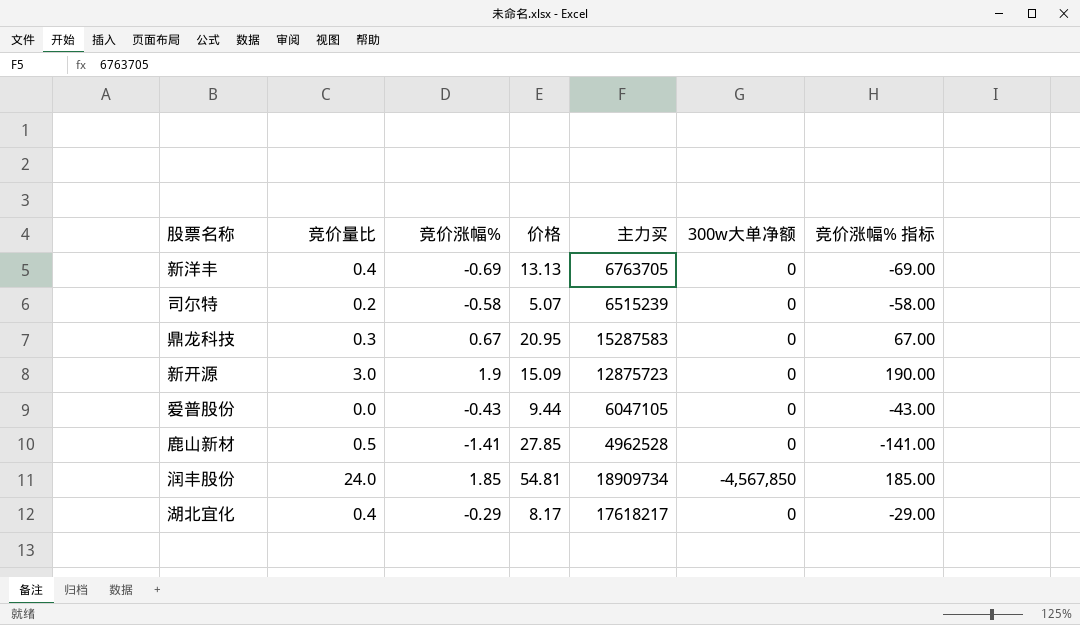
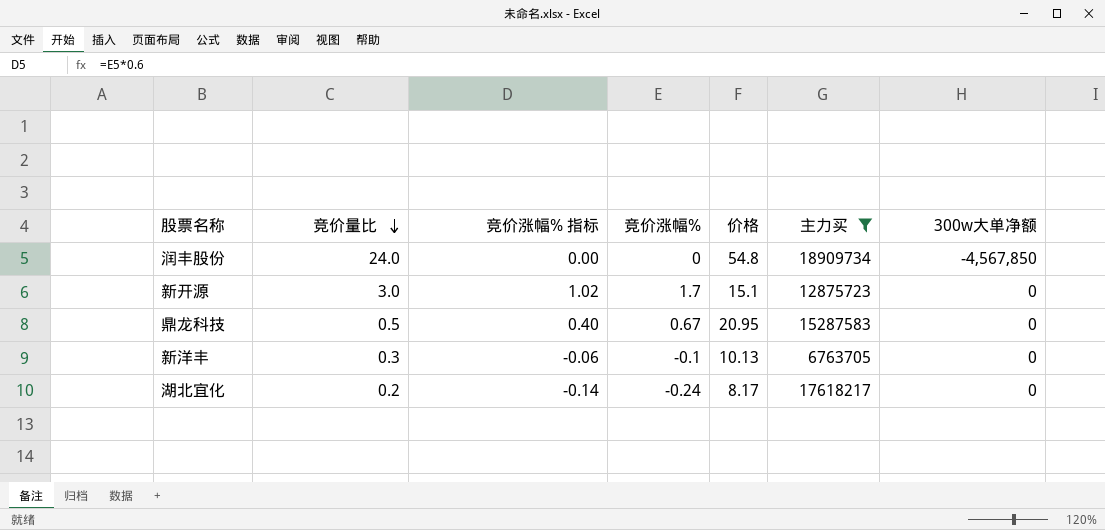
filter: none -> 主力买 >= 6763705
row order: none -> 竞价量比 descending
column 竞价涨幅% 指标 | formula: [竞价涨幅%] * 100 -> [竞价涨幅%] * 0.6
column 竞价涨幅% 指标 | position: 7 -> 3
润丰股份 | 竞价涨幅%: 1.85 -> 0
润丰股份 | 价格: 54.81 -> 54.8
新开源 | 竞价涨幅%: 1.9 -> 1.7
新开源 | 价格: 15.09 -> 15.1
鼎龙科技 | 竞价量比: 0.3 -> 0.5
新洋丰 | 竞价量比: 0.4 -> 0.3
新洋丰 | 竞价涨幅%: -0.69 -> -0.1
新洋丰 | 价格: 13.13 -> 10.13
湖北宜化 | 竞价量比: 0.4 -> 0.2
湖北宜化 | 竞价涨幅%: -0.29 -> -0.24

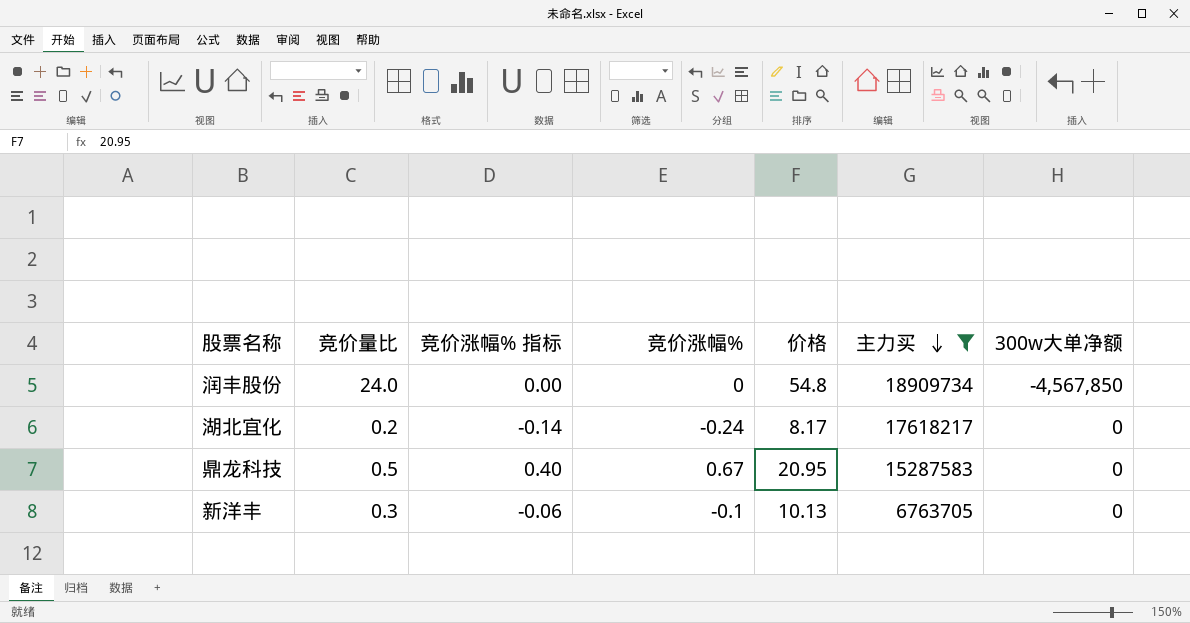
row order: 竞价量比 descending -> 主力买 descending
row 新开源: 3.0 | 1.02 | 1.7 | 15.1 | 12875723 | 0 -> none

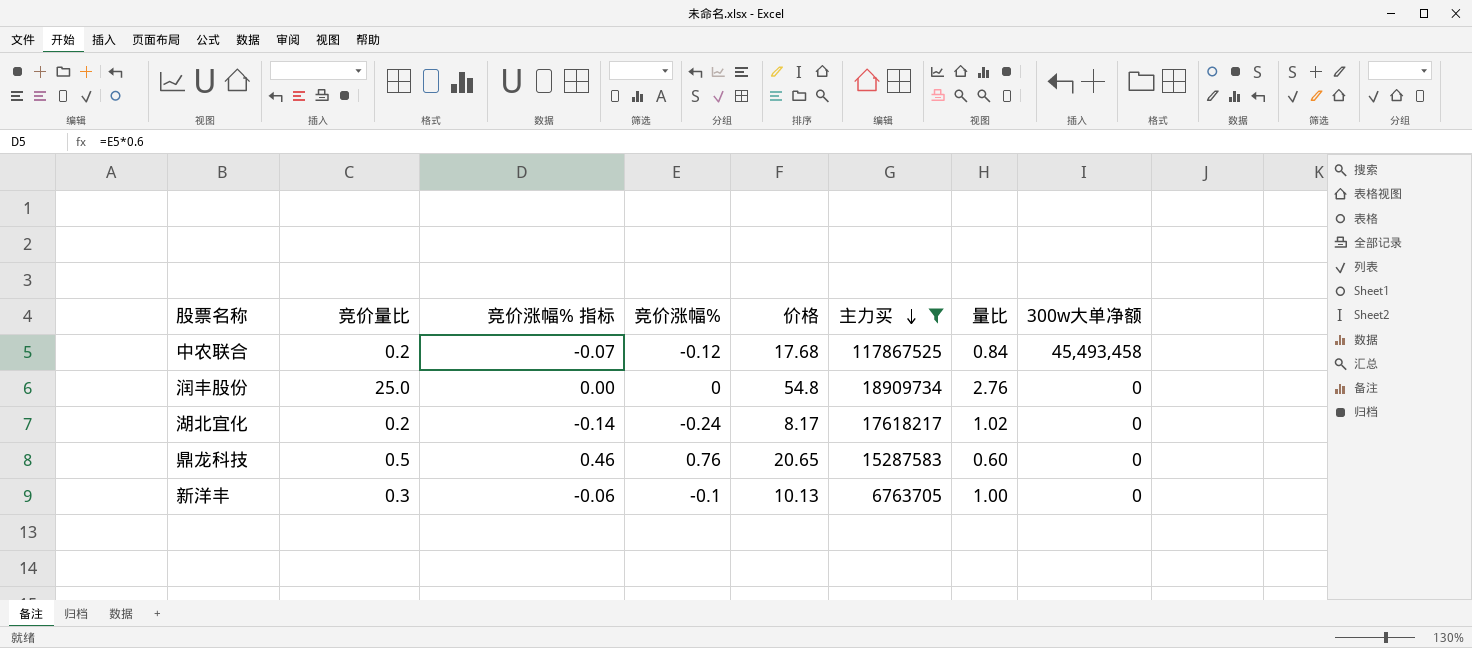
column 量比 | position: none -> 7
row 中农联合: none -> 0.2 | -0.07 | -0.12 | 17.68 | 117867525 | 0.84 | 45,493,458
润丰股份 | 竞价量比: 24.0 -> 25.0
润丰股份 | 300w大单净额: -4,567,850 -> 0
鼎龙科技 | 竞价涨幅% 指标: 0.40 -> 0.46
鼎龙科技 | 竞价涨幅%: 0.67 -> 0.76
鼎龙科技 | 价格: 20.95 -> 20.65

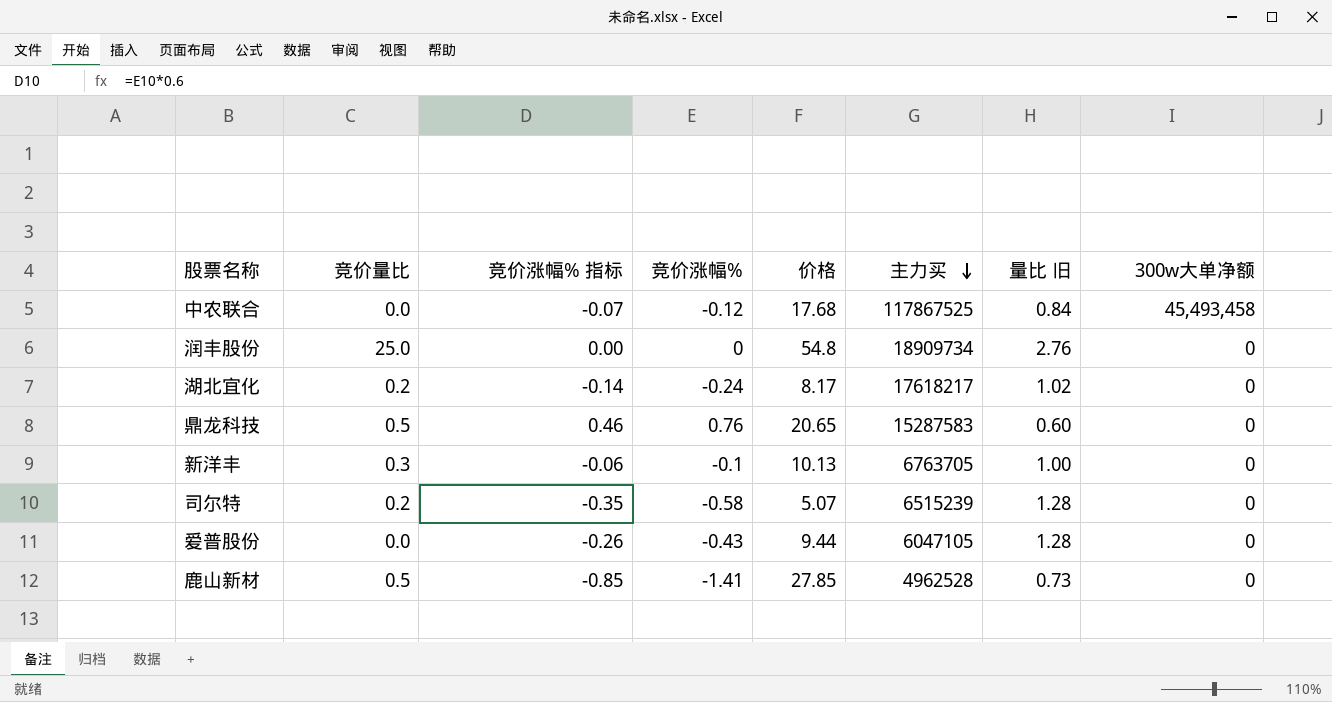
filter: 主力买 >= 6763705 -> none
column name: 量比 -> 量比 旧
中农联合 | 竞价量比: 0.2 -> 0.0

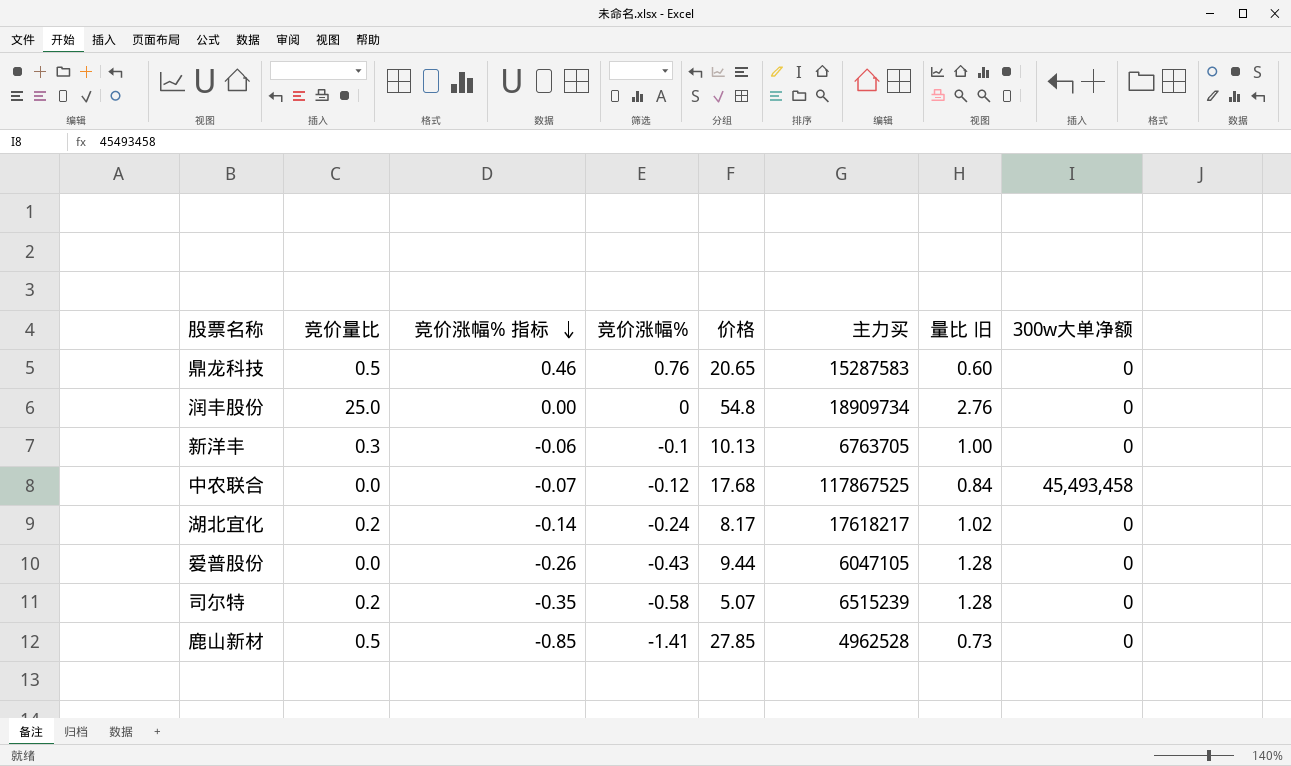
row order: 主力买 descending -> 竞价涨幅% 指标 descending

